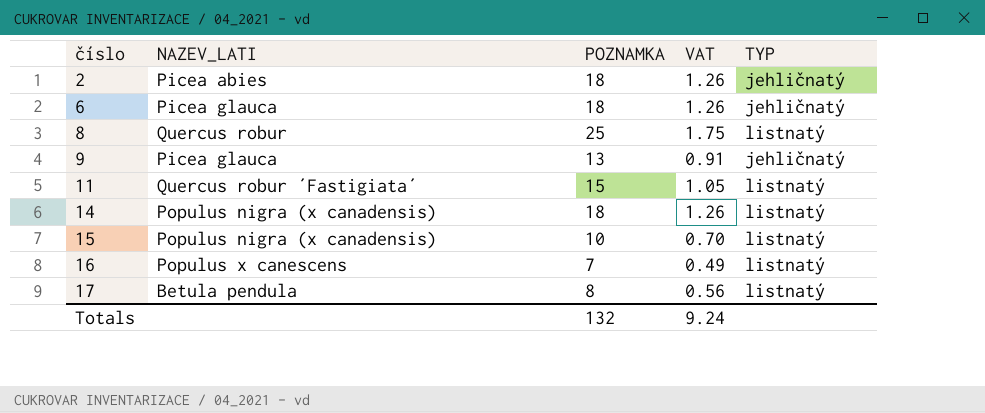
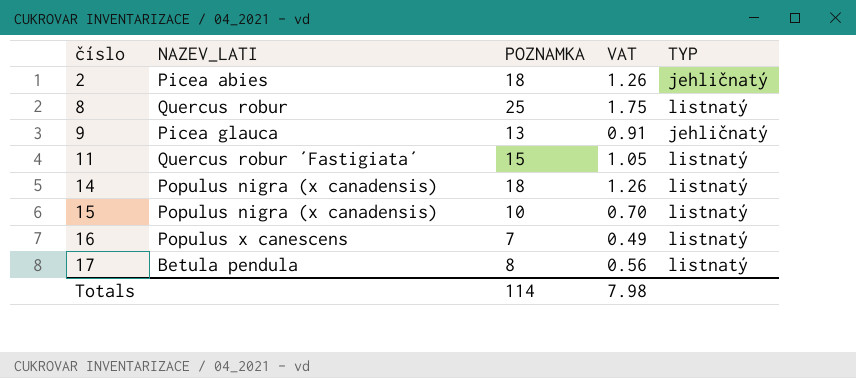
row 6: Picea glauca | 18 | 1.26 | jehličnatý -> none
Totals | POZNAMKA: 132 -> 114
Totals | VAT: 9.24 -> 7.98

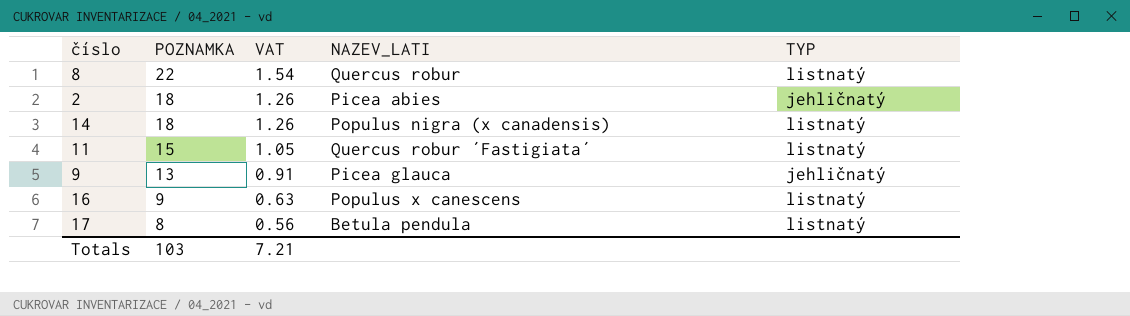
row order: číslo ascending -> POZNAMKA descending
column NAZEV_LATI | position: 2 -> 4
row 15: Populus nigra (x canadensis) | 10 | 0.70 | listnatý -> none
8 | POZNAMKA: 25 -> 22
8 | VAT: 1.75 -> 1.54
16 | POZNAMKA: 7 -> 9
16 | VAT: 0.49 -> 0.63
Totals | POZNAMKA: 114 -> 103
Totals | VAT: 7.98 -> 7.21

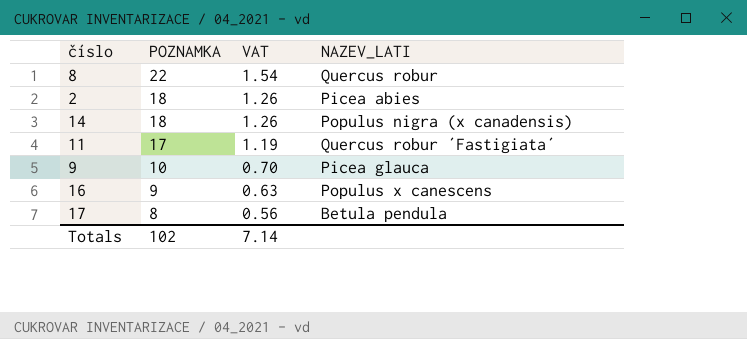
column TYP | position: 5 -> none
11 | POZNAMKA: 15 -> 17
11 | VAT: 1.05 -> 1.19
9 | POZNAMKA: 13 -> 10
9 | VAT: 0.91 -> 0.70
Totals | POZNAMKA: 103 -> 102
Totals | VAT: 7.21 -> 7.14

